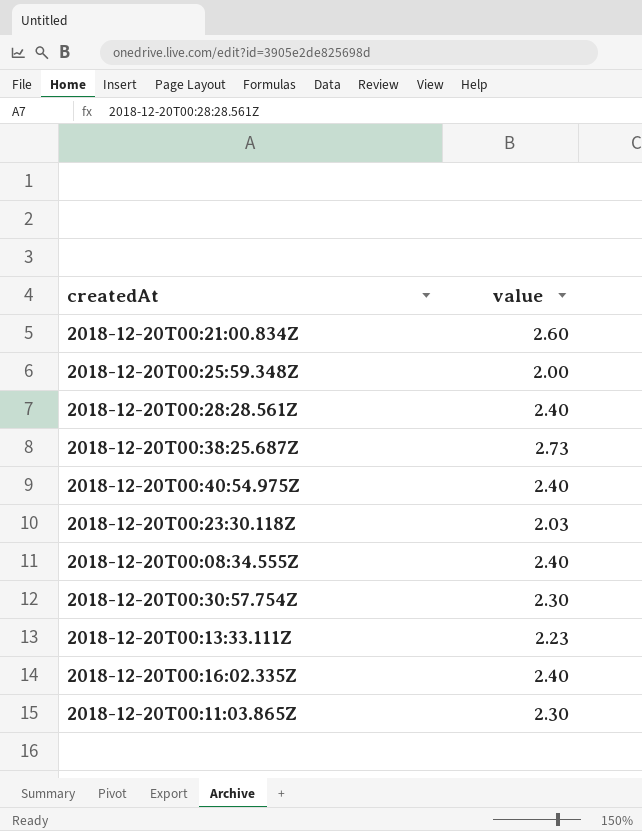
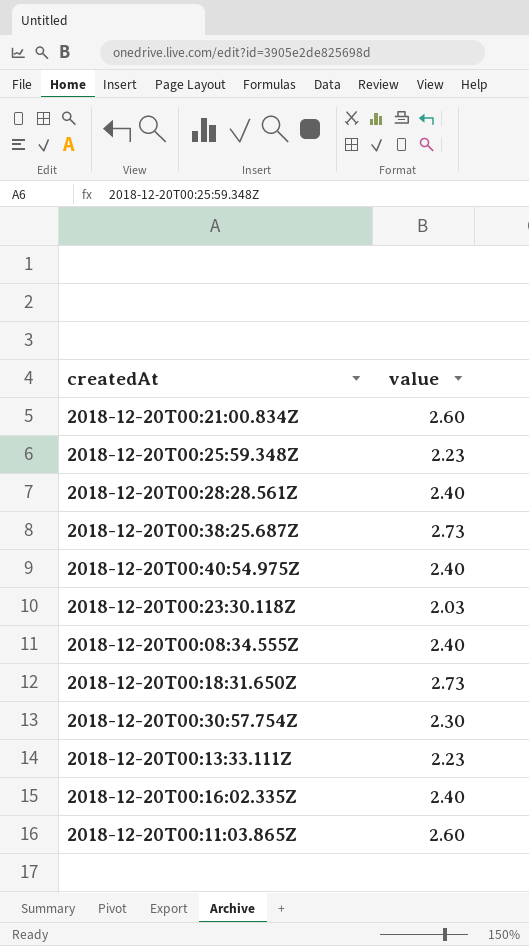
2018-12-20T00:25:59.348Z | value: 2.00 -> 2.23
row 2018-12-20T00:18:31.650Z: none -> 2.73
2018-12-20T00:11:03.865Z | value: 2.30 -> 2.60

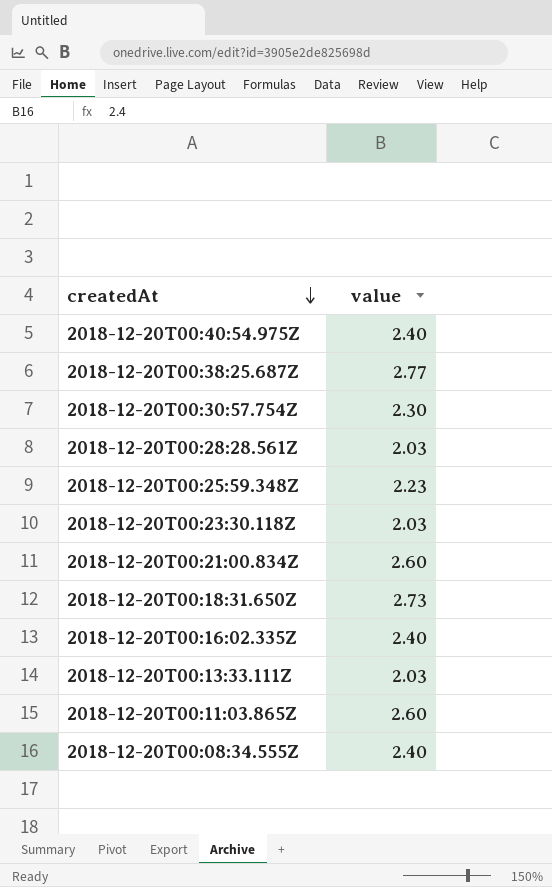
row order: none -> createdAt descending
2018-12-20T00:38:25.687Z | value: 2.73 -> 2.77
2018-12-20T00:28:28.561Z | value: 2.40 -> 2.03
2018-12-20T00:13:33.111Z | value: 2.23 -> 2.03

